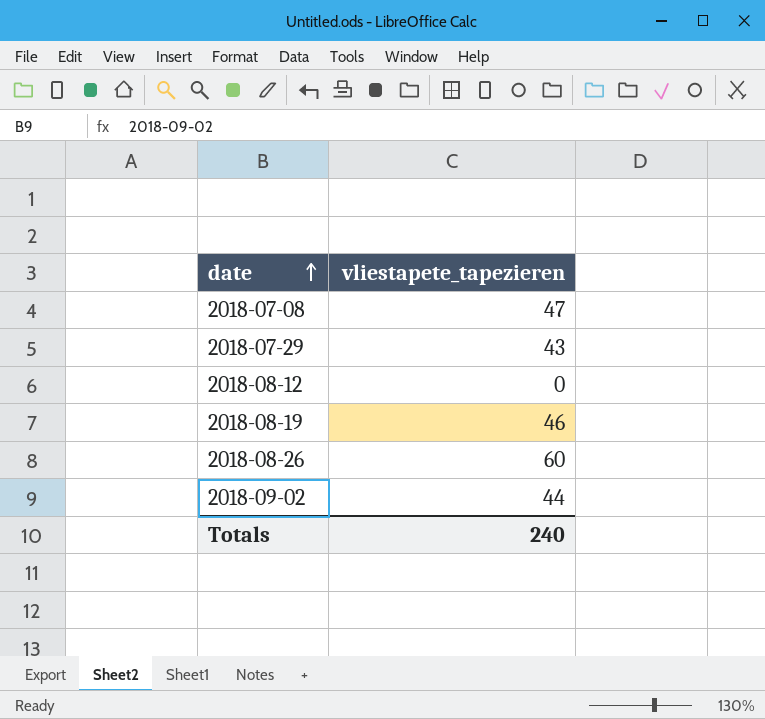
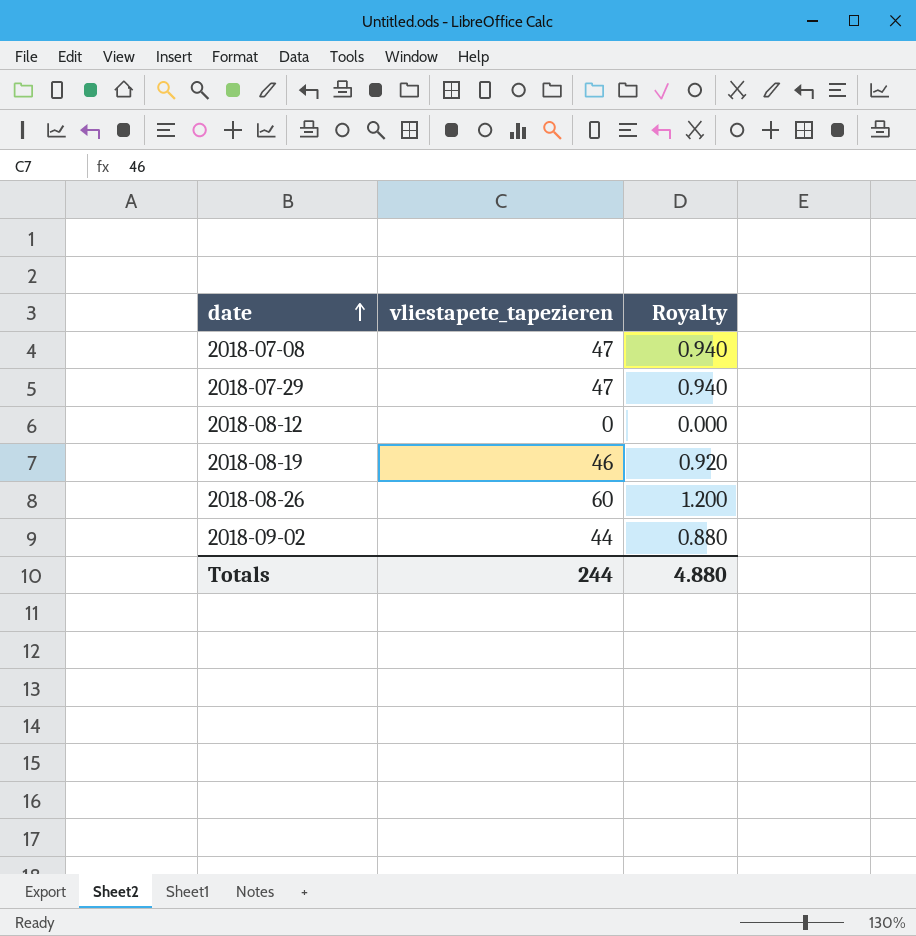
column Royalty | formula: none -> [vliestapete_tapezieren] * 0.02
2018-07-29 | vliestapete_tapezieren: 43 -> 47
Totals | vliestapete_tapezieren: 240 -> 244

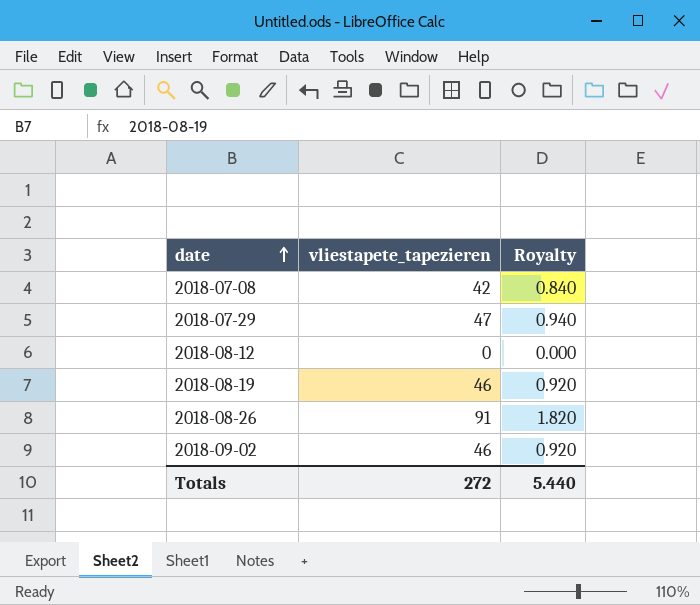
2018-07-08 | vliestapete_tapezieren: 47 -> 42
2018-07-08 | Royalty: 0.940 -> 0.840
2018-08-26 | vliestapete_tapezieren: 60 -> 91
2018-08-26 | Royalty: 1.200 -> 1.820
2018-09-02 | vliestapete_tapezieren: 44 -> 46
2018-09-02 | Royalty: 0.880 -> 0.920
Totals | vliestapete_tapezieren: 244 -> 272
Totals | Royalty: 4.880 -> 5.440

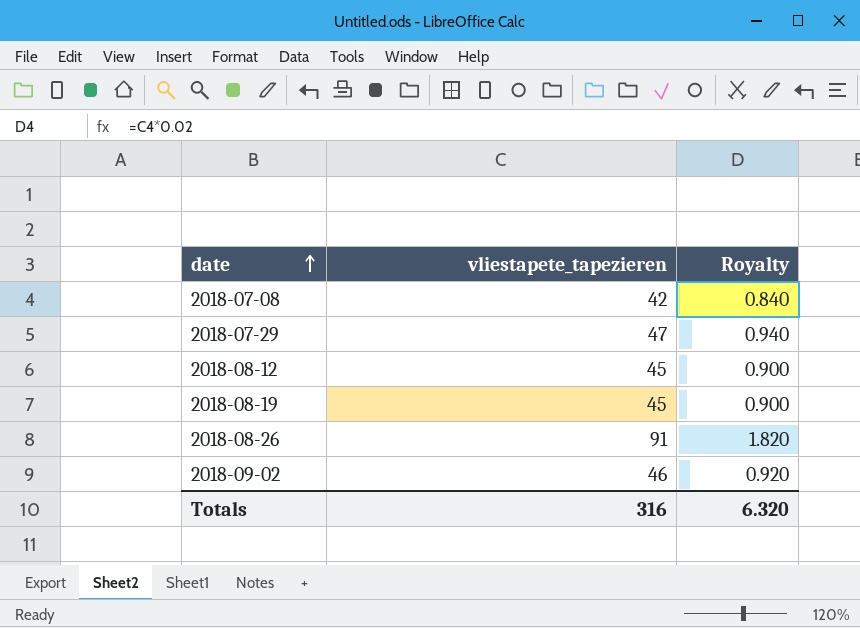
2018-08-12 | vliestapete_tapezieren: 0 -> 45
2018-08-12 | Royalty: 0.000 -> 0.900
2018-08-19 | vliestapete_tapezieren: 46 -> 45
2018-08-19 | Royalty: 0.920 -> 0.900
Totals | vliestapete_tapezieren: 272 -> 316
Totals | Royalty: 5.440 -> 6.320

